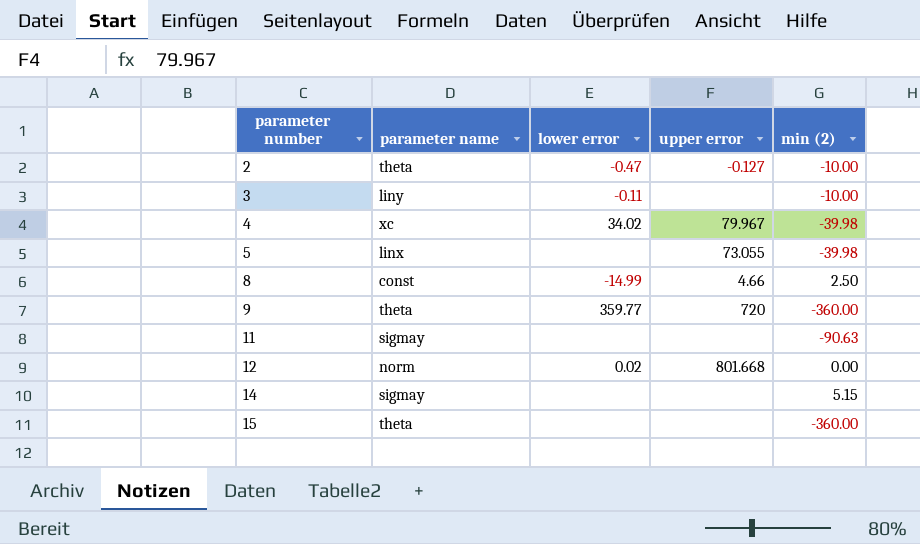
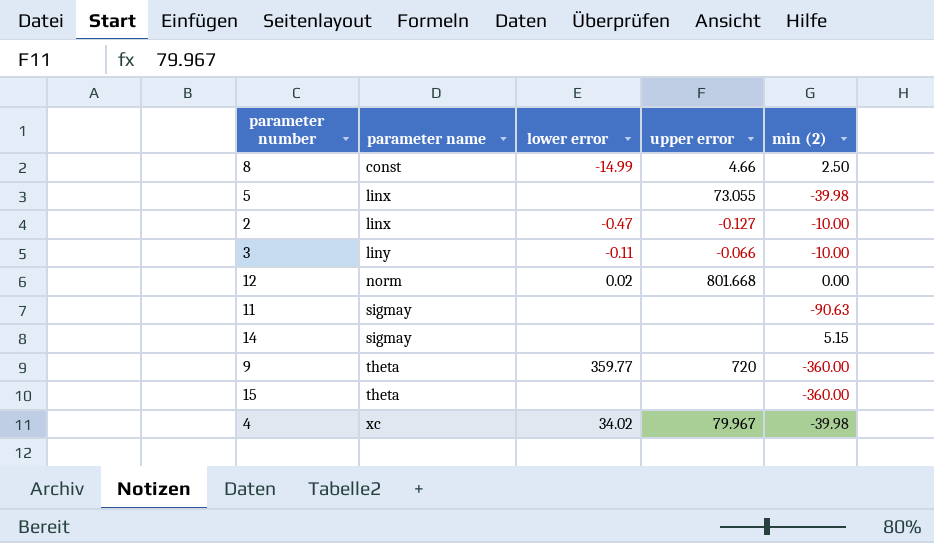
row order: parameter number ascending -> parameter name ascending
2 | parameter name: theta -> linx
3 | upper error: none -> -0.066

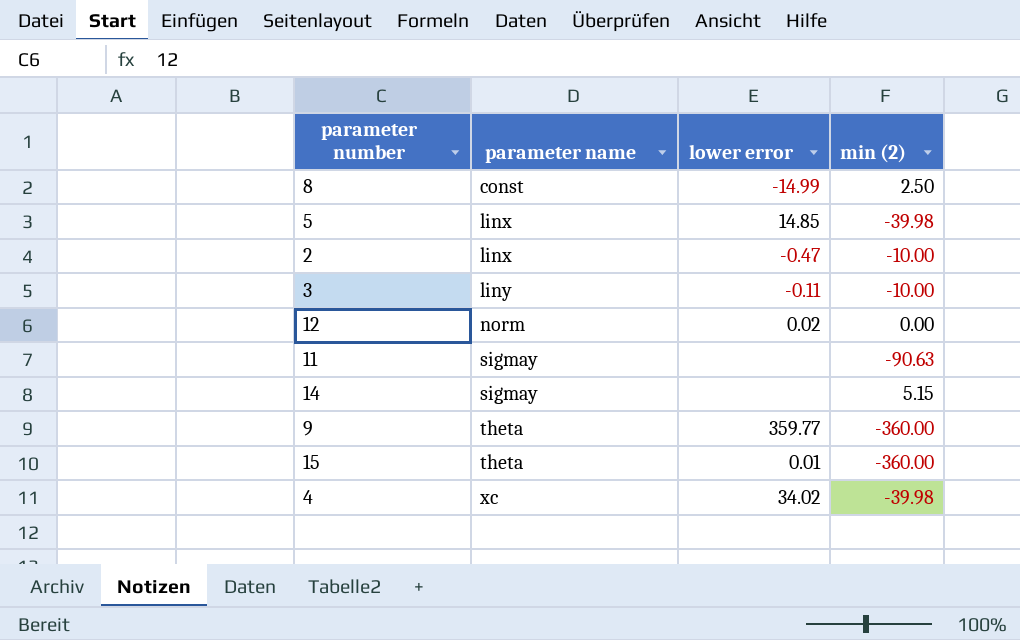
column upper error | position: 4 -> none
5 | lower error: none -> 14.85
15 | lower error: none -> 0.01

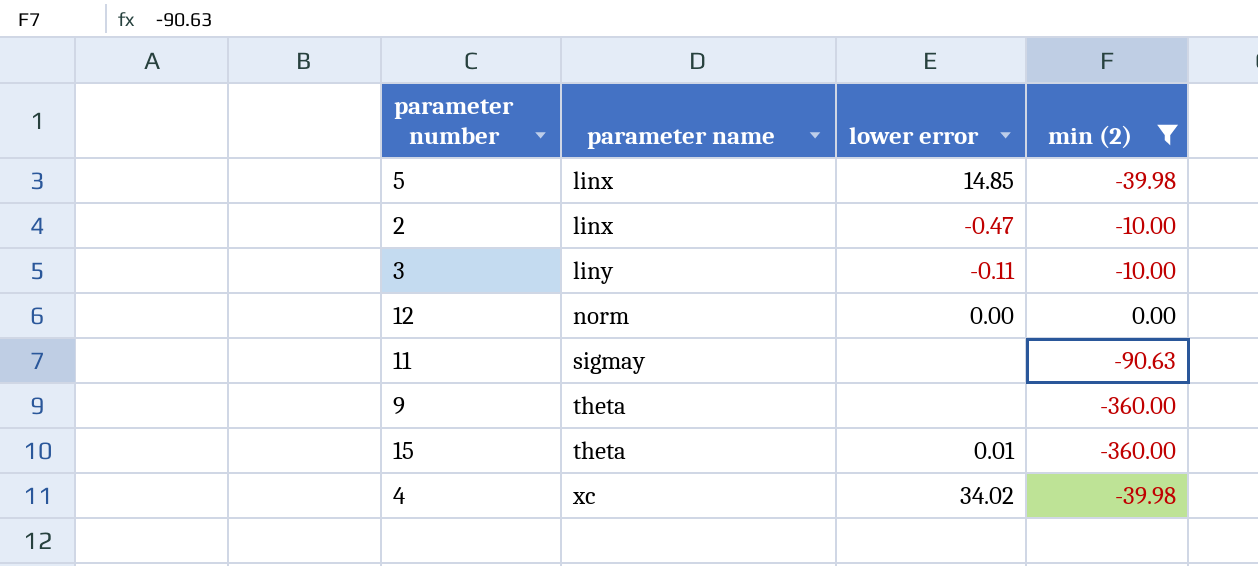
filter: none -> min (2) <= 0.00
12 | lower error: 0.02 -> 0.00
9 | lower error: 359.77 -> none

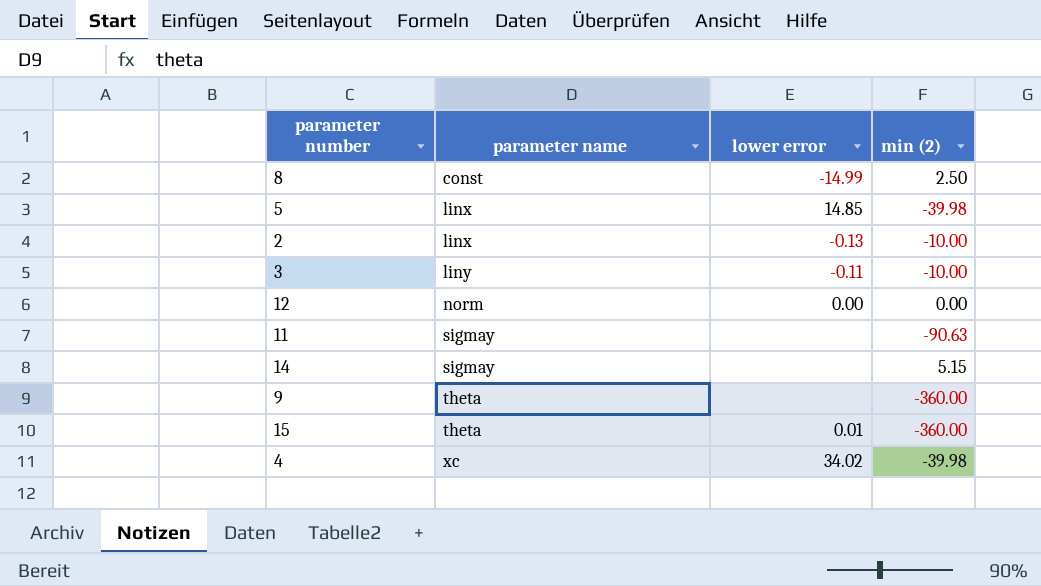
filter: min (2) <= 0.00 -> none
2 | lower error: -0.47 -> -0.13

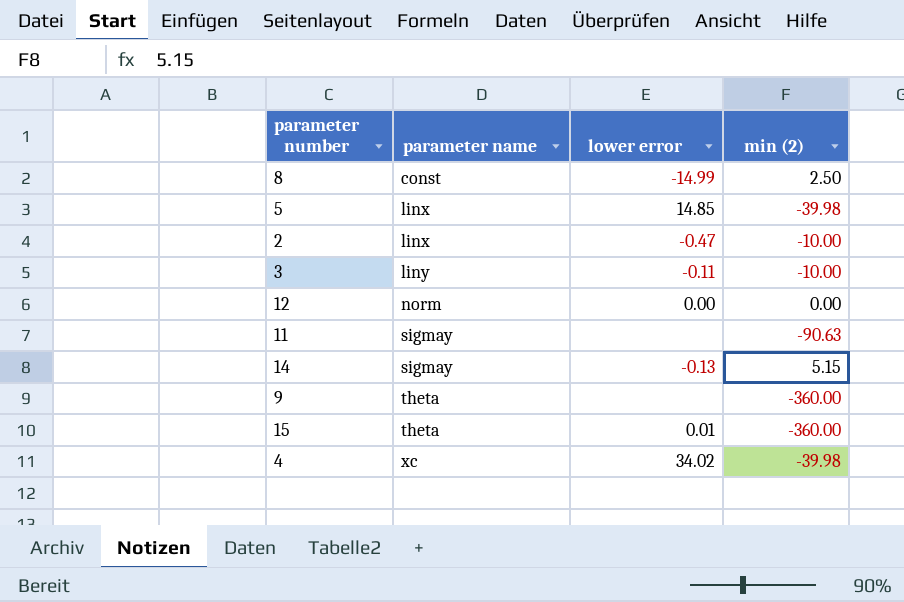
2 | lower error: -0.13 -> -0.47
14 | lower error: none -> -0.13

